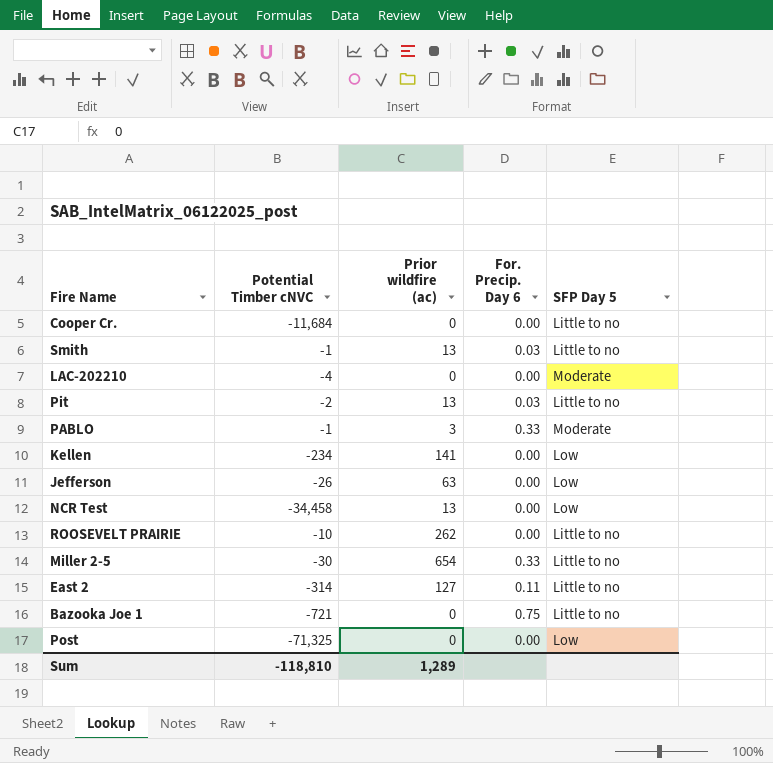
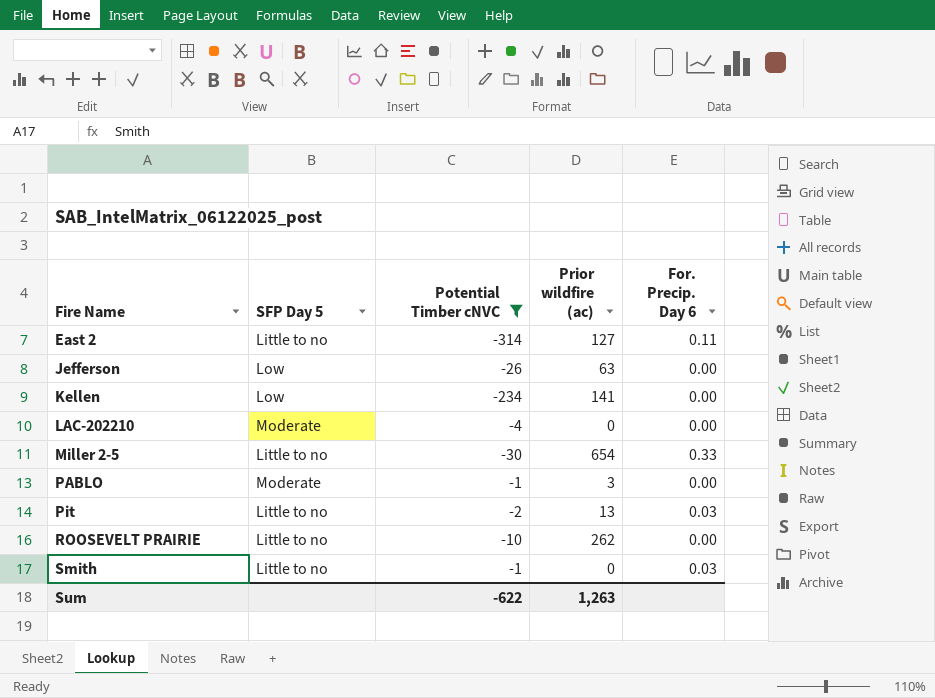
filter: none -> Potential Timber cNVC >= -314
row order: none -> Fire Name ascending
column SFP Day 5 | position: 5 -> 2
PABLO | For. Precip. Day 6: 0.33 -> 0.00
Smith | Prior wildfire (ac): 13 -> 0
Sum | Potential Timber cNVC: -118,810 -> -622
Sum | Prior wildfire (ac): 1,289 -> 1,263

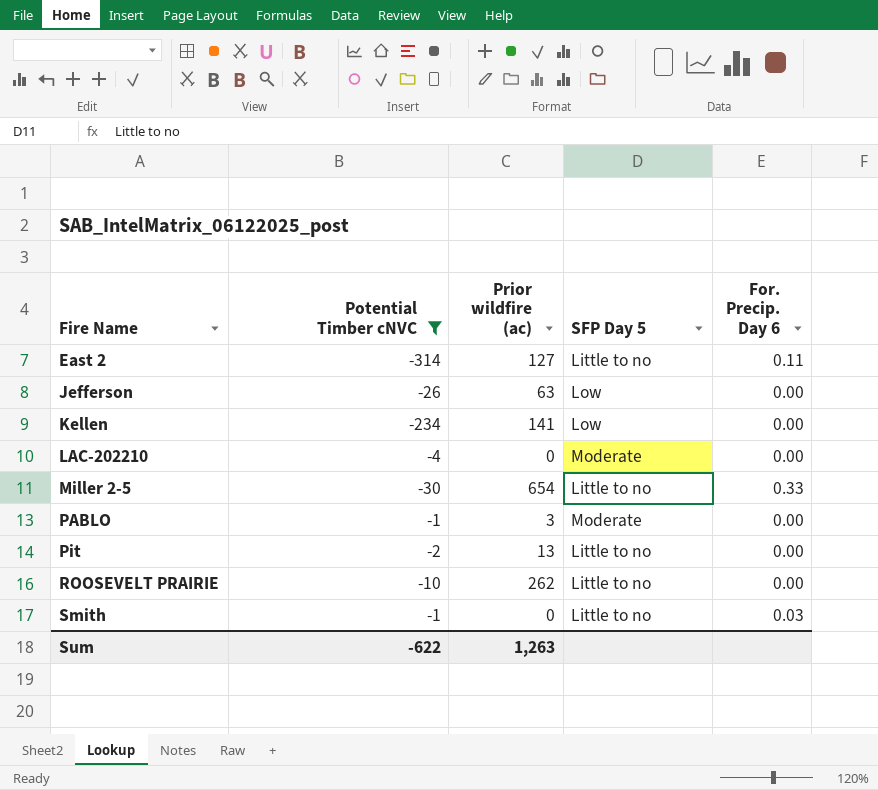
column SFP Day 5 | position: 2 -> 4
Pit | For. Precip. Day 6: 0.03 -> 0.00

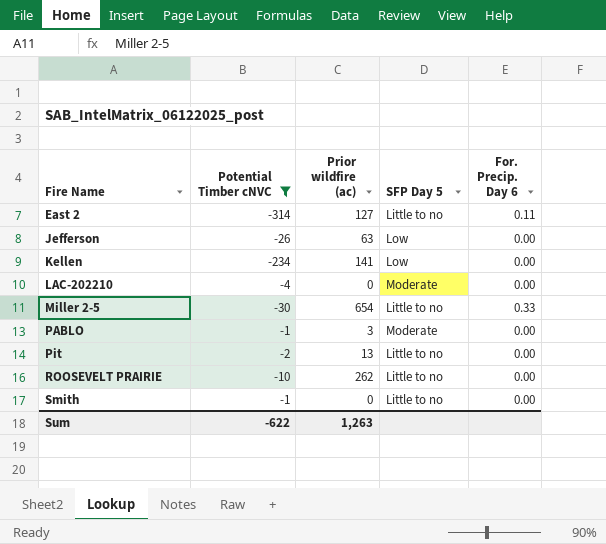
Smith | For. Precip. Day 6: 0.03 -> 0.00

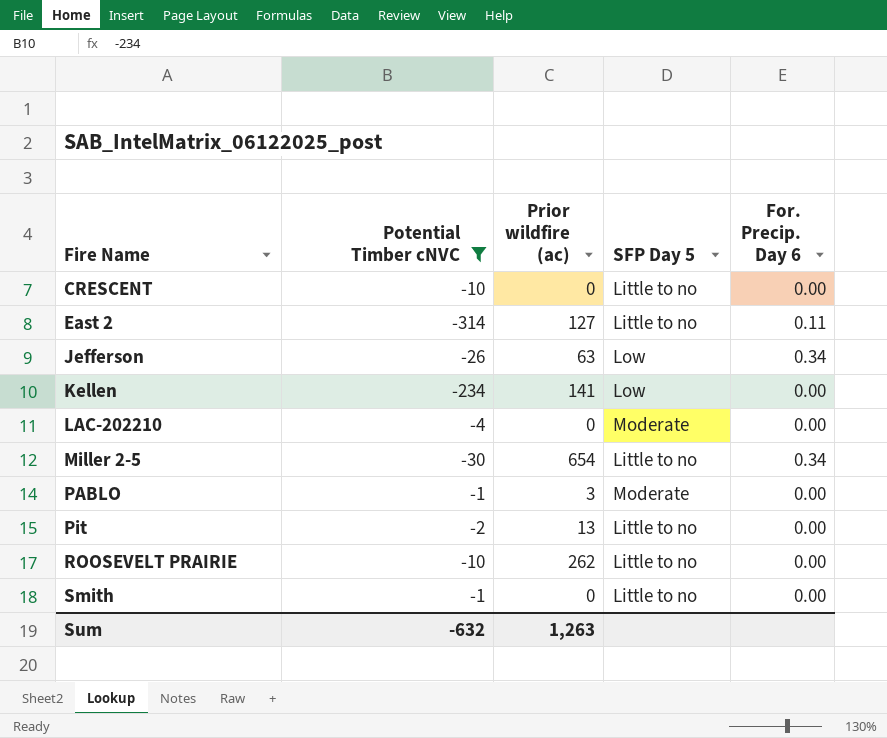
row CRESCENT: none -> -10 | 0 | Little to no | 0.00
Jefferson | For. Precip. Day 6: 0.00 -> 0.34
Miller 2-5 | For. Precip. Day 6: 0.33 -> 0.34
Sum | Potential Timber cNVC: -622 -> -632

